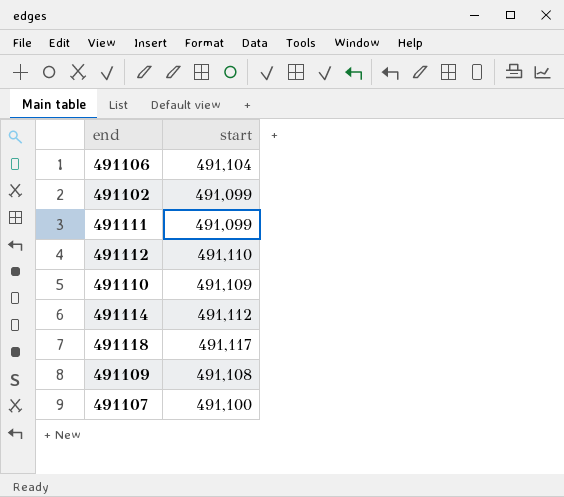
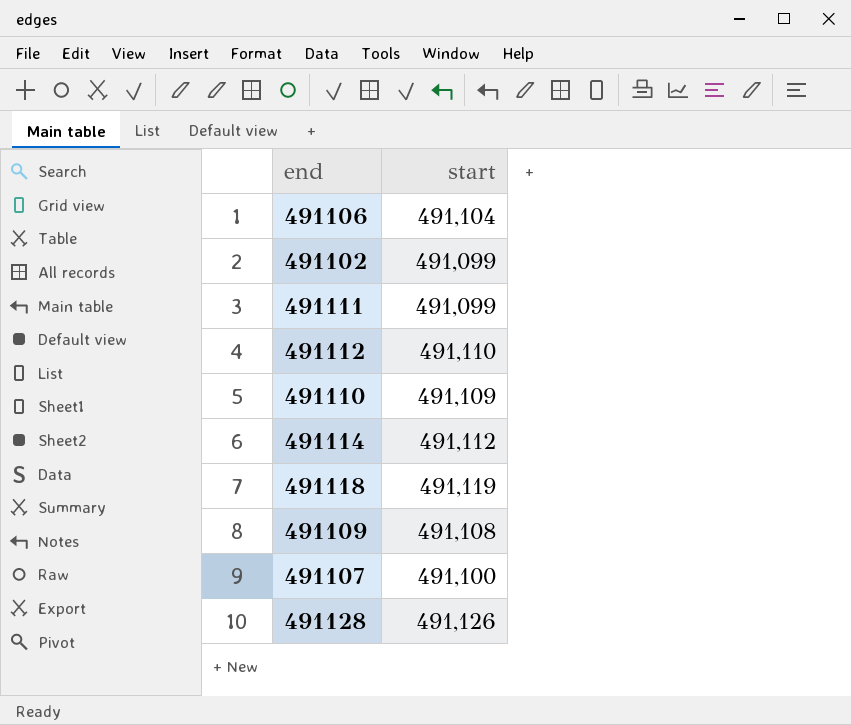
491118 | start: 491,117 -> 491,119
row 491128: none -> 491,126

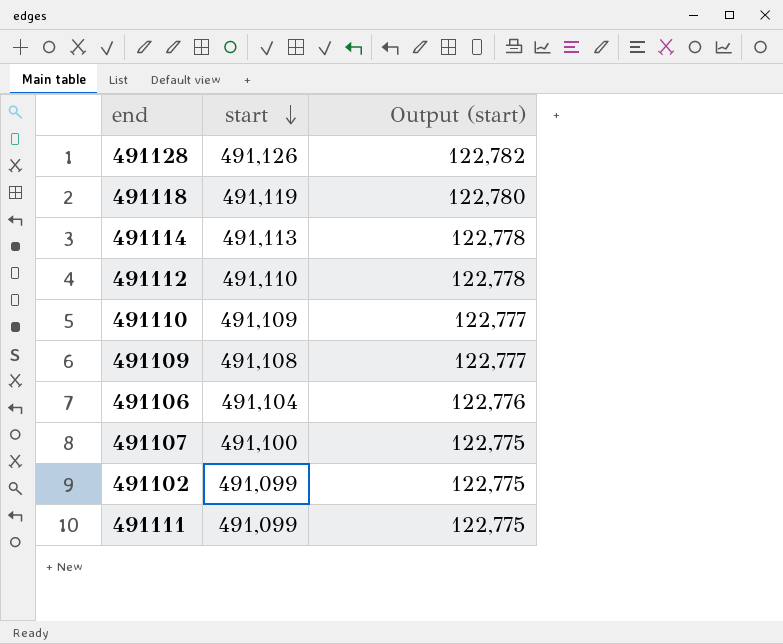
row order: none -> start descending
column Output (start) | formula: none -> [start] * 0.25
491114 | start: 491,112 -> 491,113

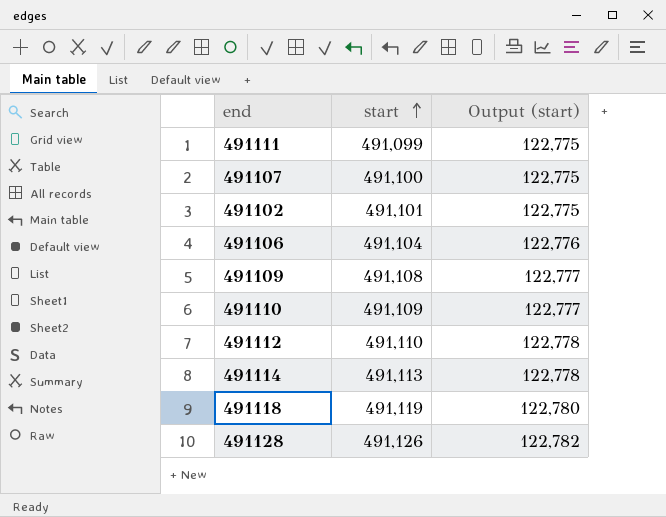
row order: start descending -> start ascending
491102 | start: 491,099 -> 491,101

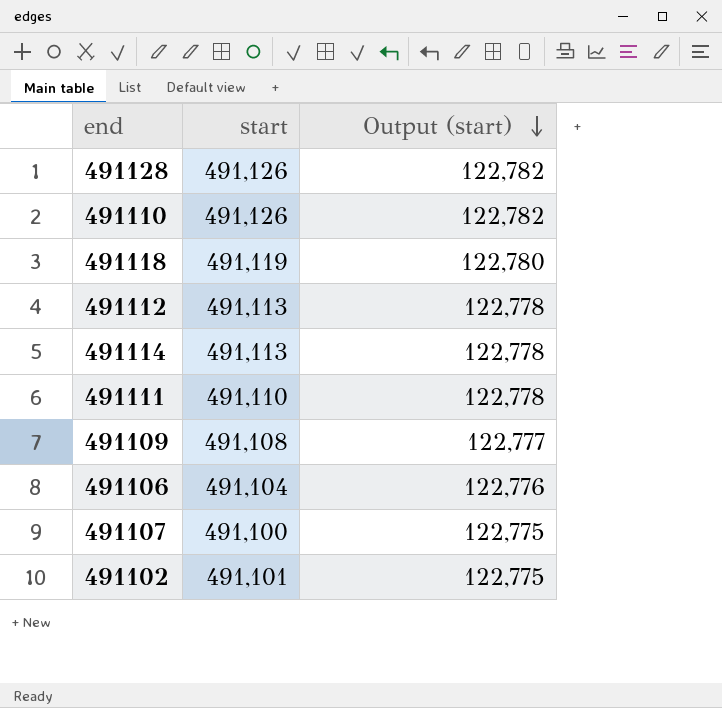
row order: start ascending -> Output (start) descending
491110 | start: 491,109 -> 491,126
491110 | Output (start): 122,777 -> 122,782
491112 | start: 491,110 -> 491,113
491111 | start: 491,099 -> 491,110
491111 | Output (start): 122,775 -> 122,778

